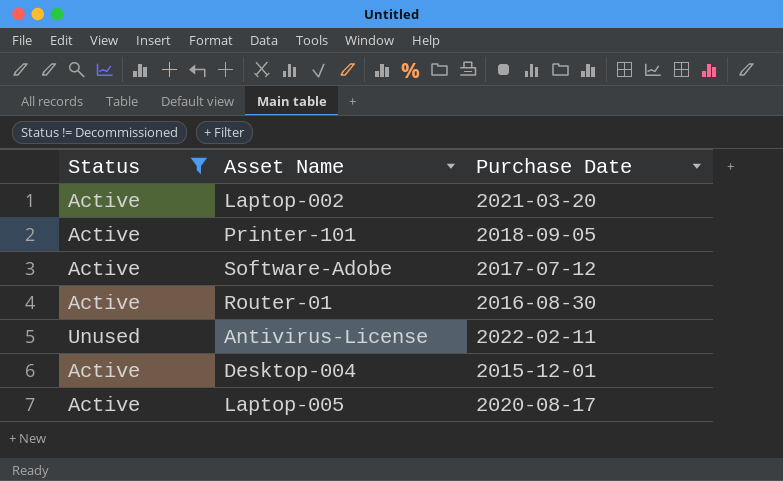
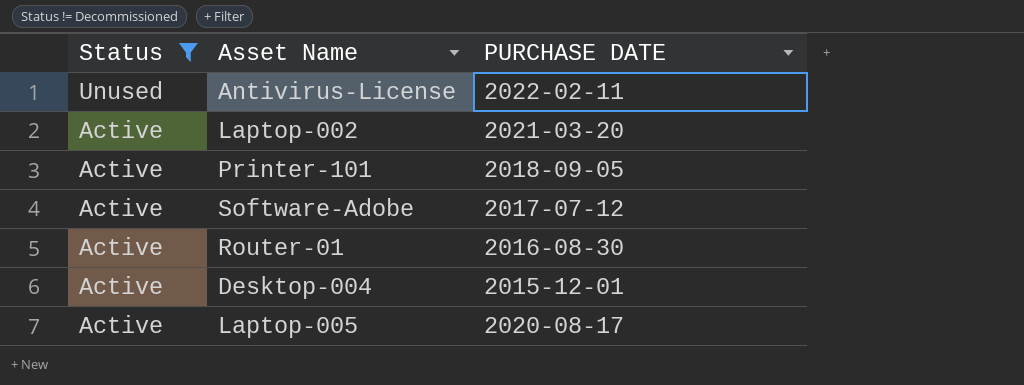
row order: none -> Status descending
column name: Purchase Date -> PURCHASE DATE

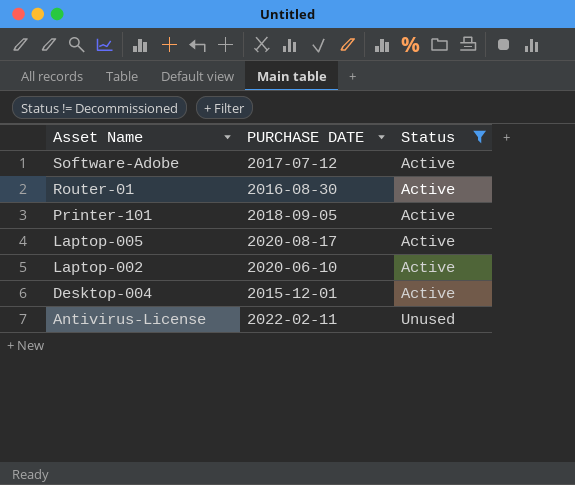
row order: Status descending -> Asset Name descending
column Status | position: 1 -> 3
Laptop-002 | PURCHASE DATE: 2021-03-20 -> 2020-06-10

